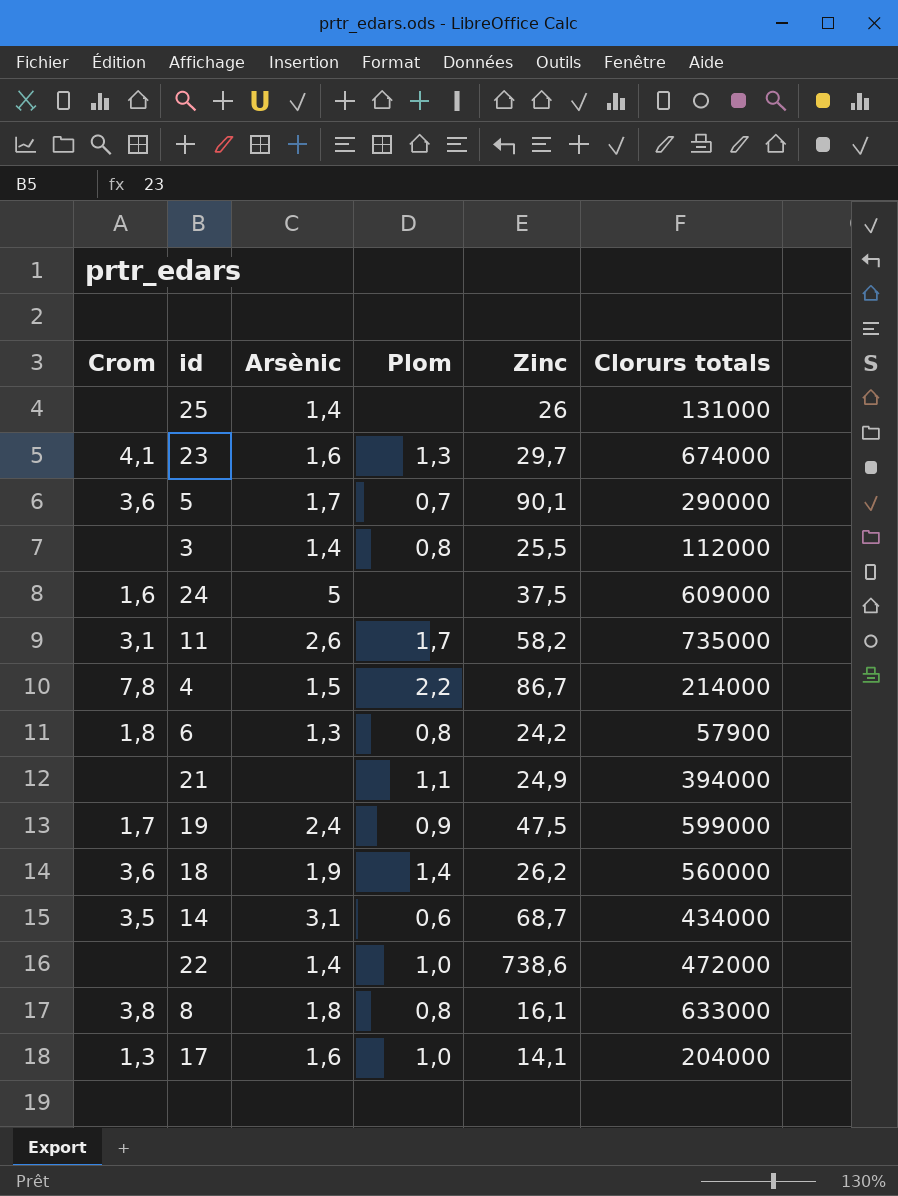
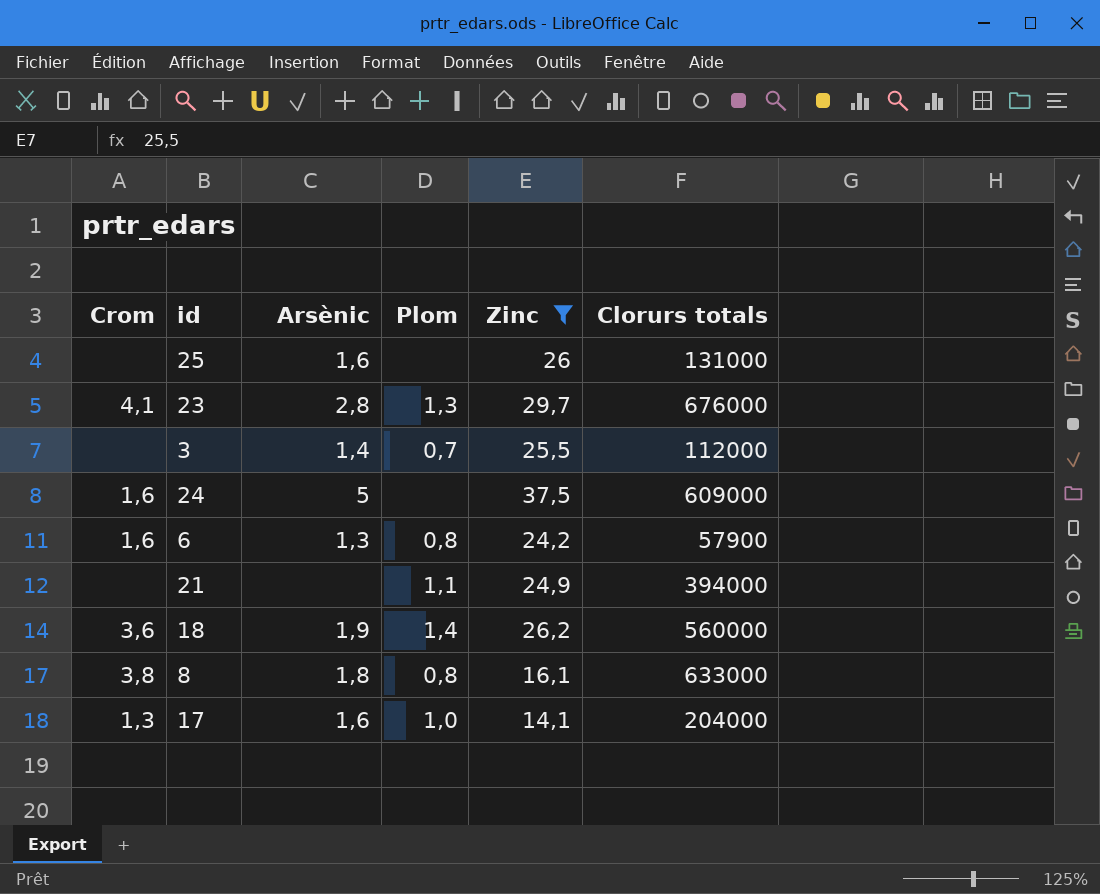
filter: none -> Zinc <= 37,5
25 | Arsènic: 1,4 -> 1,6
23 | Arsènic: 1,6 -> 2,8
23 | Clorurs totals: 674000 -> 676000
3 | Plom: 0,8 -> 0,7
6 | Crom: 1,8 -> 1,6

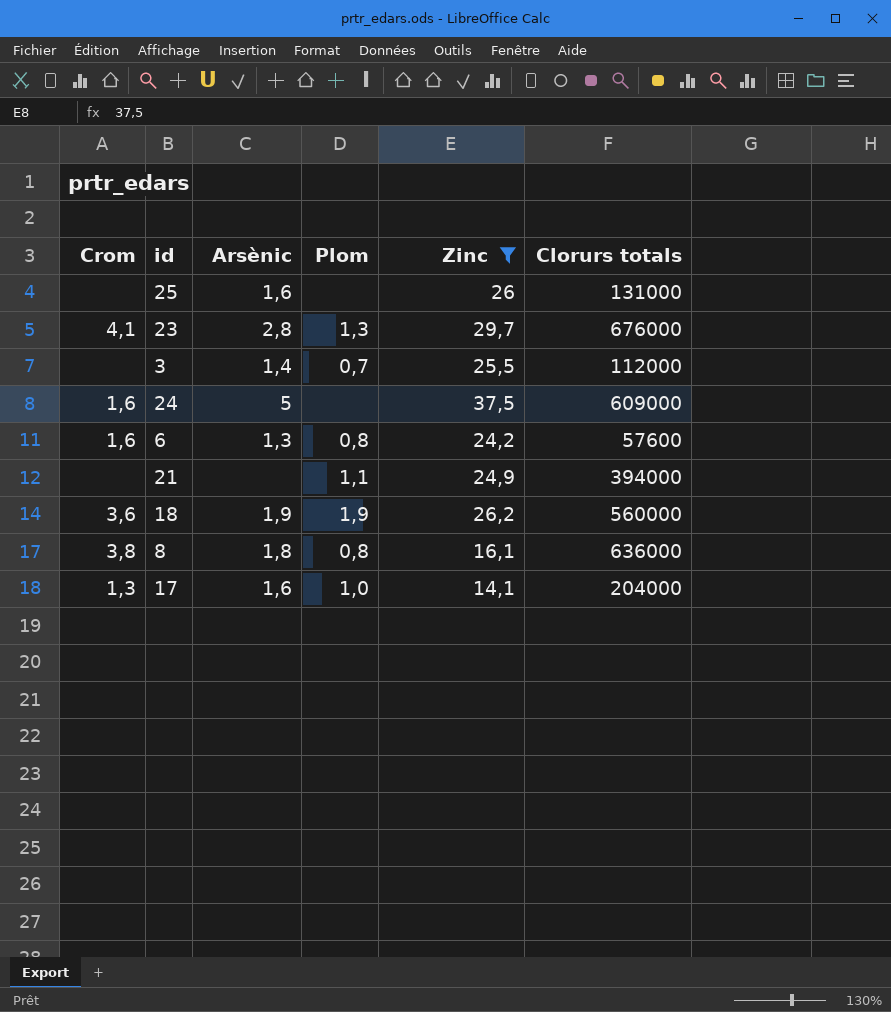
6 | Clorurs totals: 57900 -> 57600
18 | Plom: 1,4 -> 1,9
8 | Clorurs totals: 633000 -> 636000

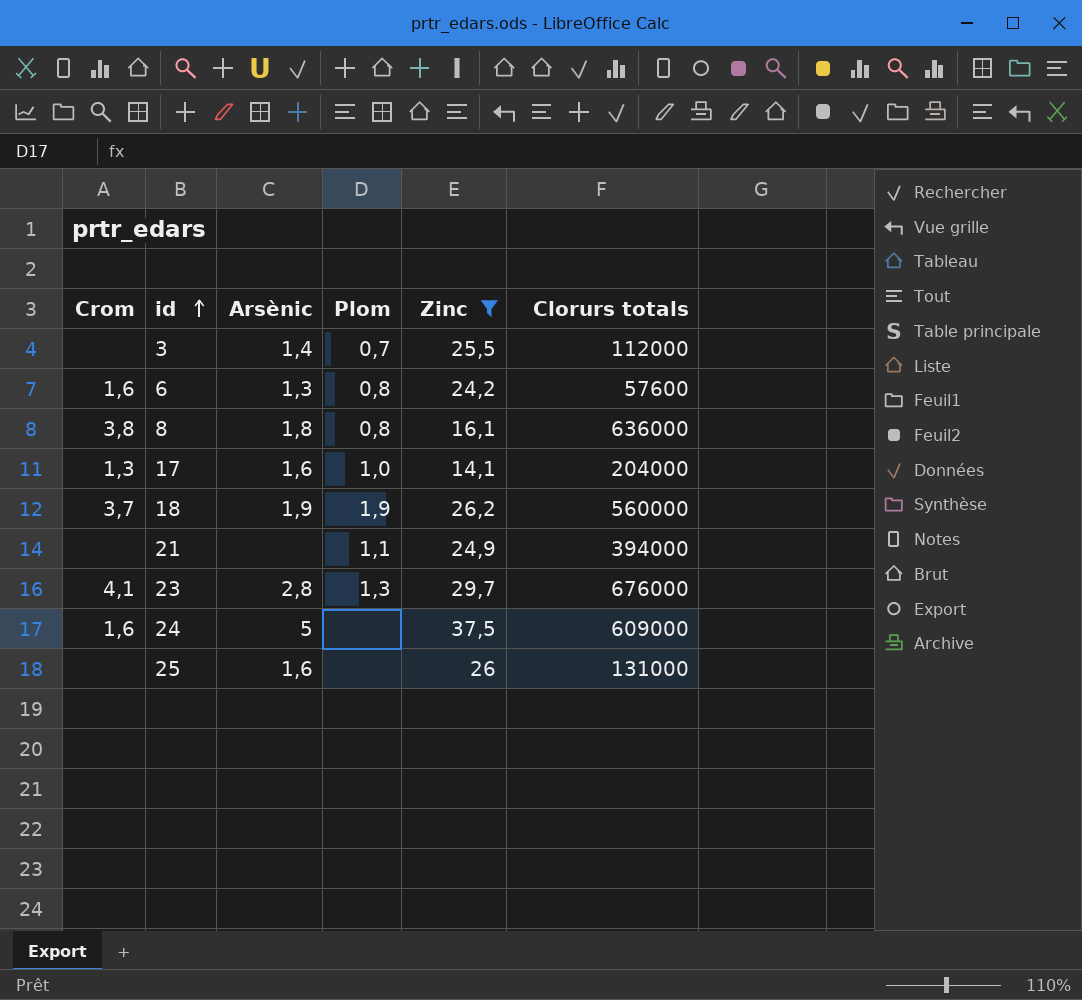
row order: none -> id ascending
18 | Crom: 3,6 -> 3,7

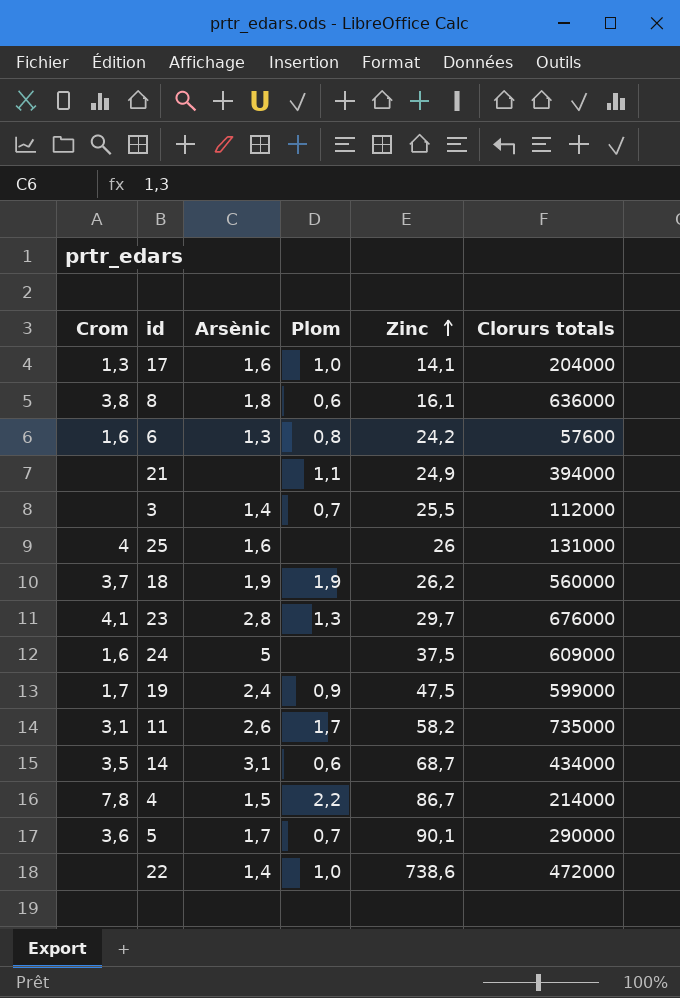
filter: Zinc <= 37,5 -> none
row order: id ascending -> Zinc ascending
8 | Plom: 0,8 -> 0,6
25 | Crom: none -> 4

